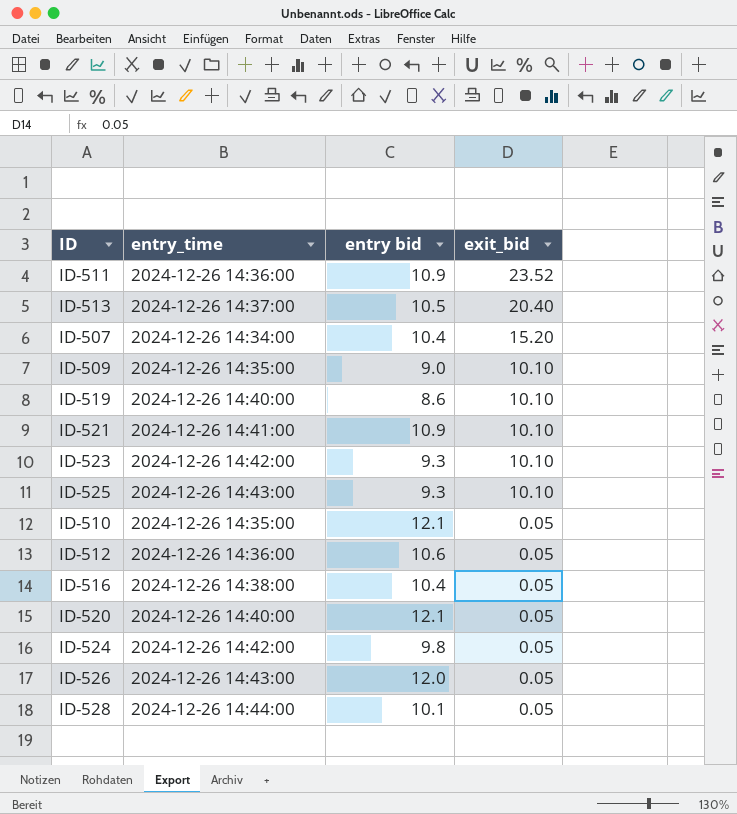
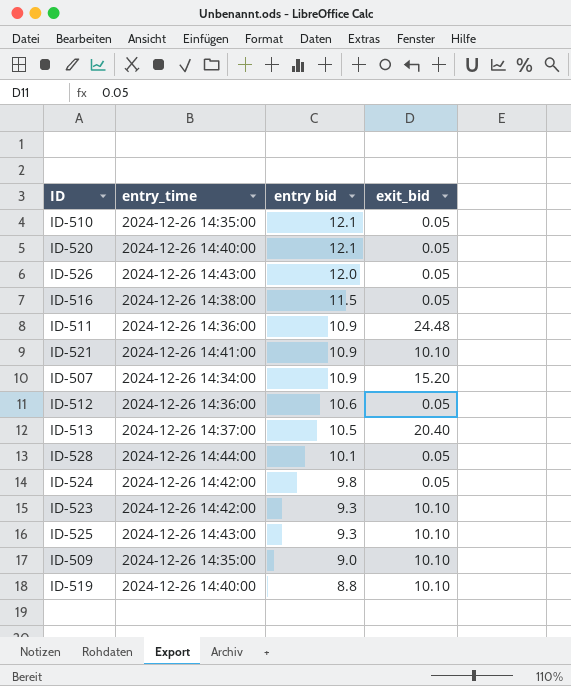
row order: exit_bid descending -> entry bid descending
ID-516 | entry bid: 10.4 -> 11.5
ID-511 | exit_bid: 23.52 -> 24.48
ID-507 | entry bid: 10.4 -> 10.9
ID-519 | entry bid: 8.6 -> 8.8

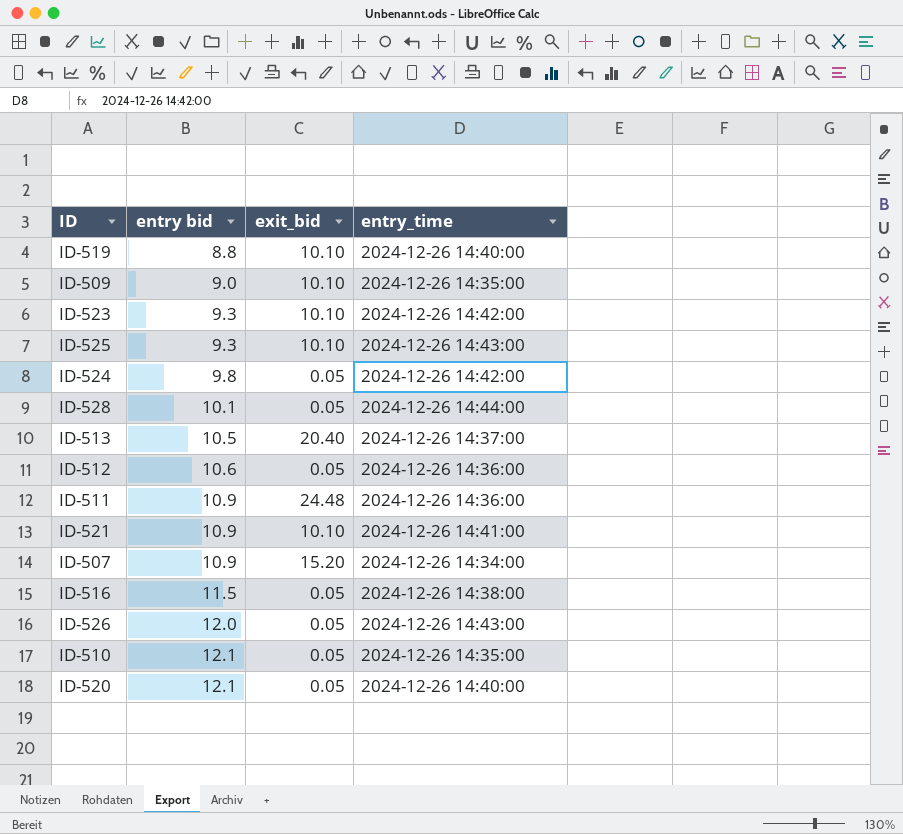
row order: entry bid descending -> entry bid ascending
column entry_time | position: 2 -> 4

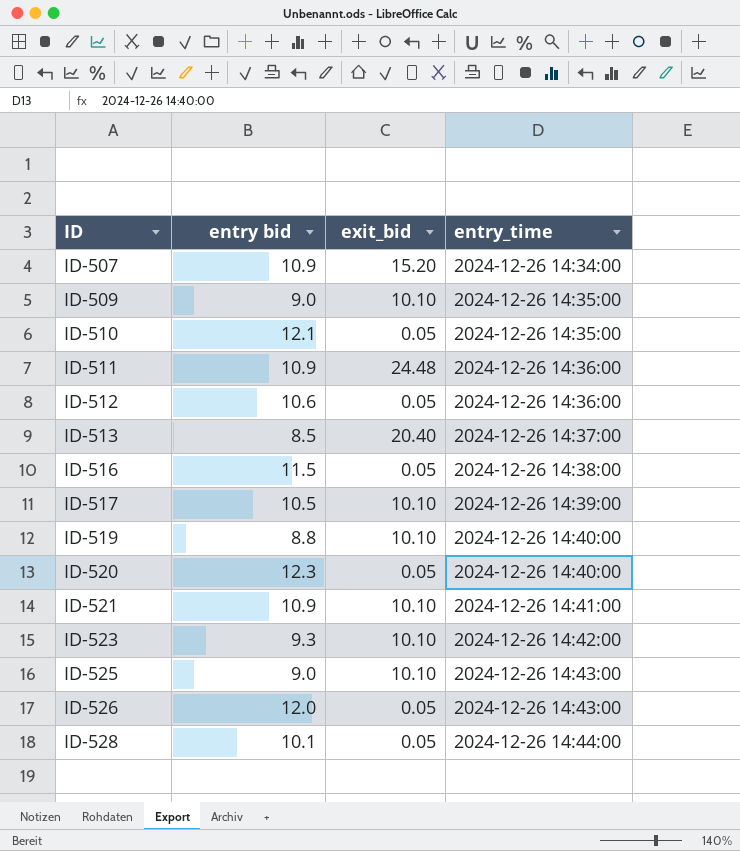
row order: entry bid ascending -> ID ascending
row ID-524: 9.8 | 0.05 | 2024-12-26 14:42:00 -> none
ID-513 | entry bid: 10.5 -> 8.5
row ID-517: none -> 10.5 | 10.10 | 2024-12-26 14:39:00
ID-520 | entry bid: 12.1 -> 12.3
ID-525 | entry bid: 9.3 -> 9.0

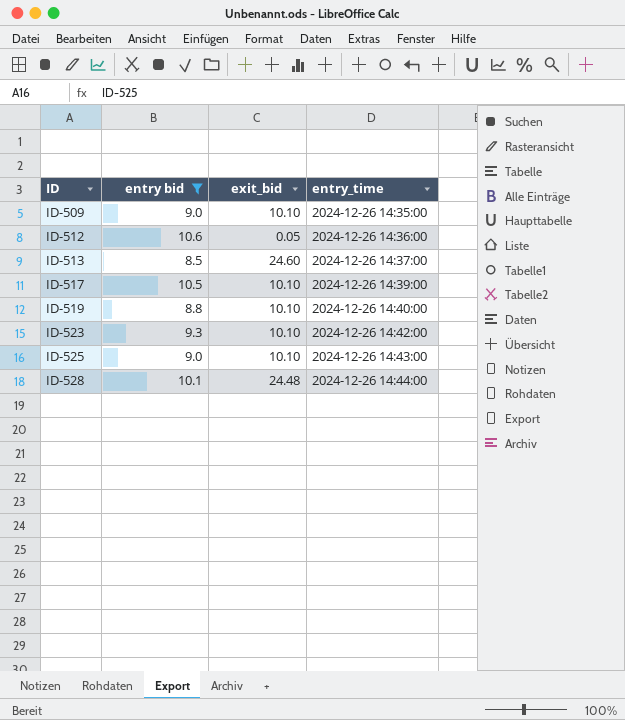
filter: none -> entry bid <= 10.6
ID-513 | exit_bid: 20.40 -> 24.60
ID-528 | exit_bid: 0.05 -> 24.48

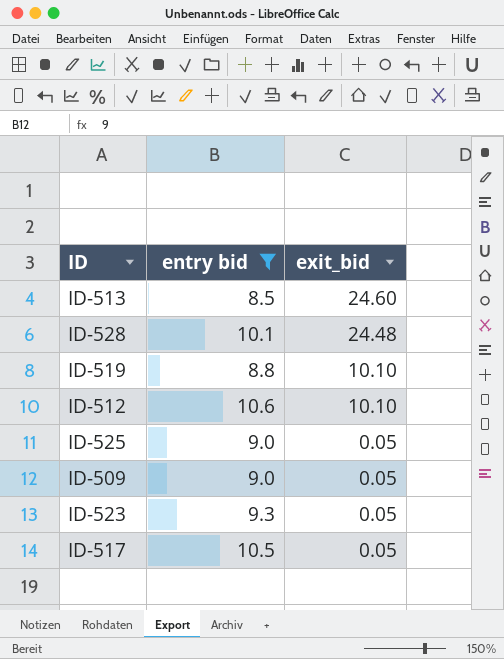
row order: ID ascending -> exit_bid descending
column entry_time | position: 4 -> none
ID-512 | exit_bid: 0.05 -> 10.10
ID-525 | exit_bid: 10.10 -> 0.05
ID-509 | exit_bid: 10.10 -> 0.05
ID-523 | exit_bid: 10.10 -> 0.05
ID-517 | exit_bid: 10.10 -> 0.05

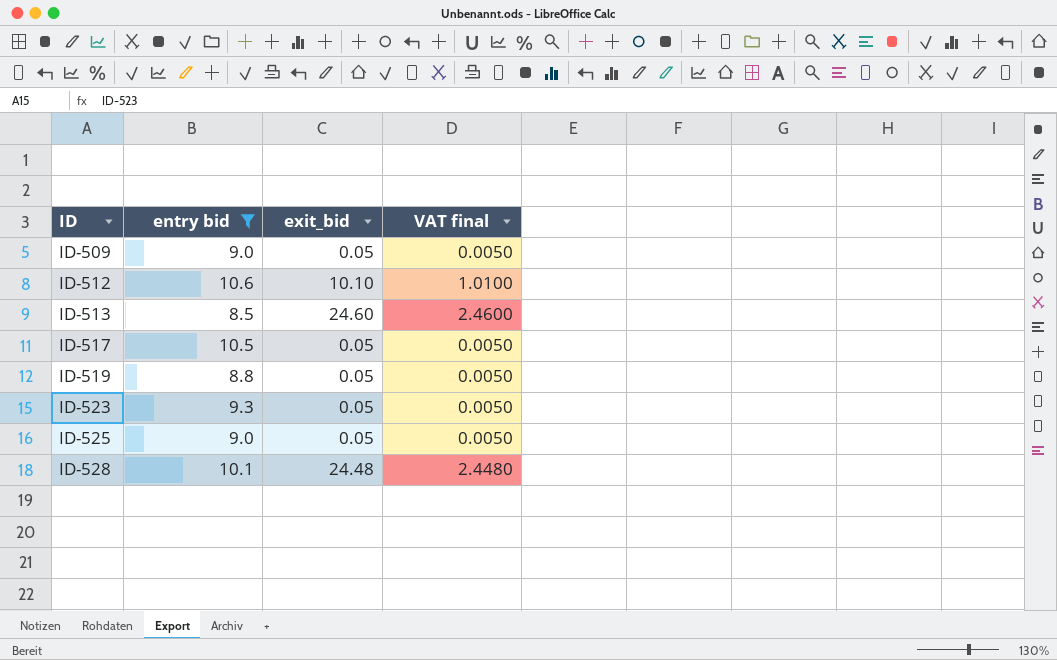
row order: exit_bid descending -> ID ascending
column VAT final | formula: none -> [exit_bid] * 0.1
ID-519 | exit_bid: 10.10 -> 0.05

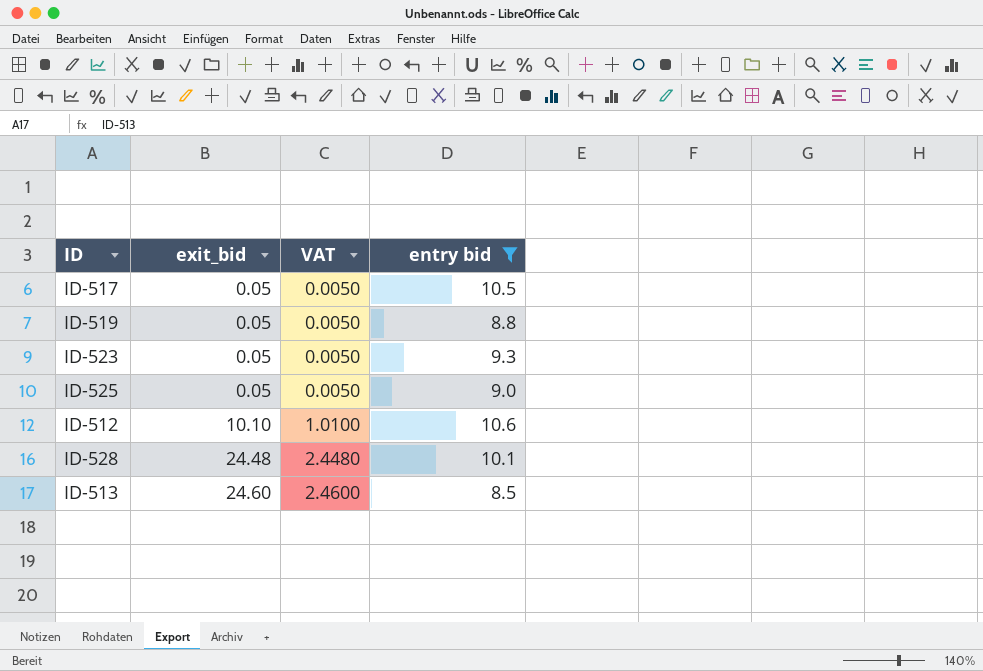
row order: ID ascending -> exit_bid ascending
column name: VAT final -> VAT
column entry bid | position: 2 -> 4
row ID-509: 9.0 | 0.05 | 0.0050 -> none

